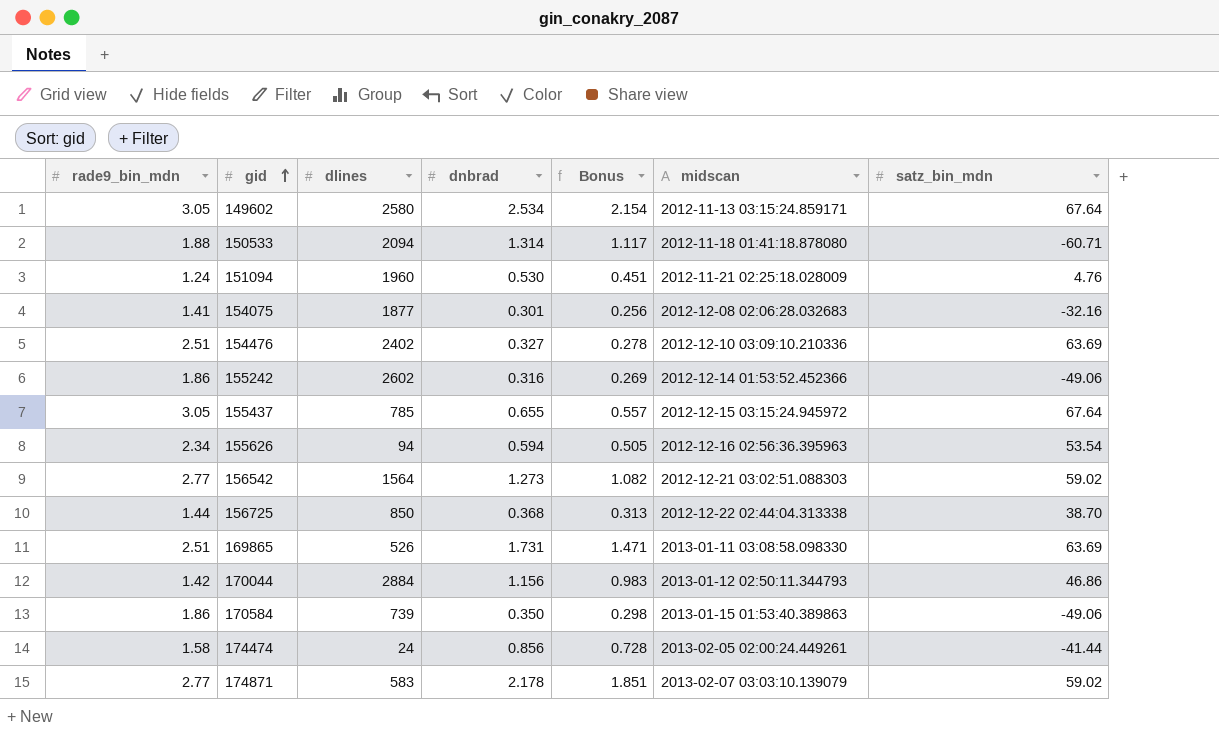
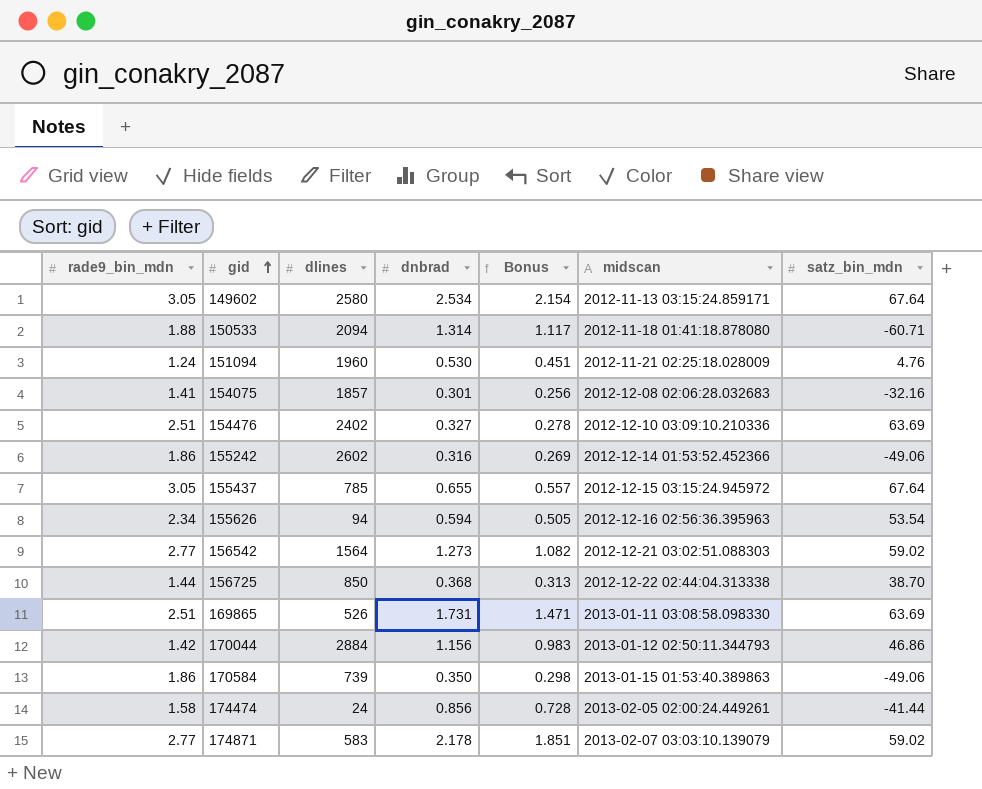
154075 | dlines: 1877 -> 1857

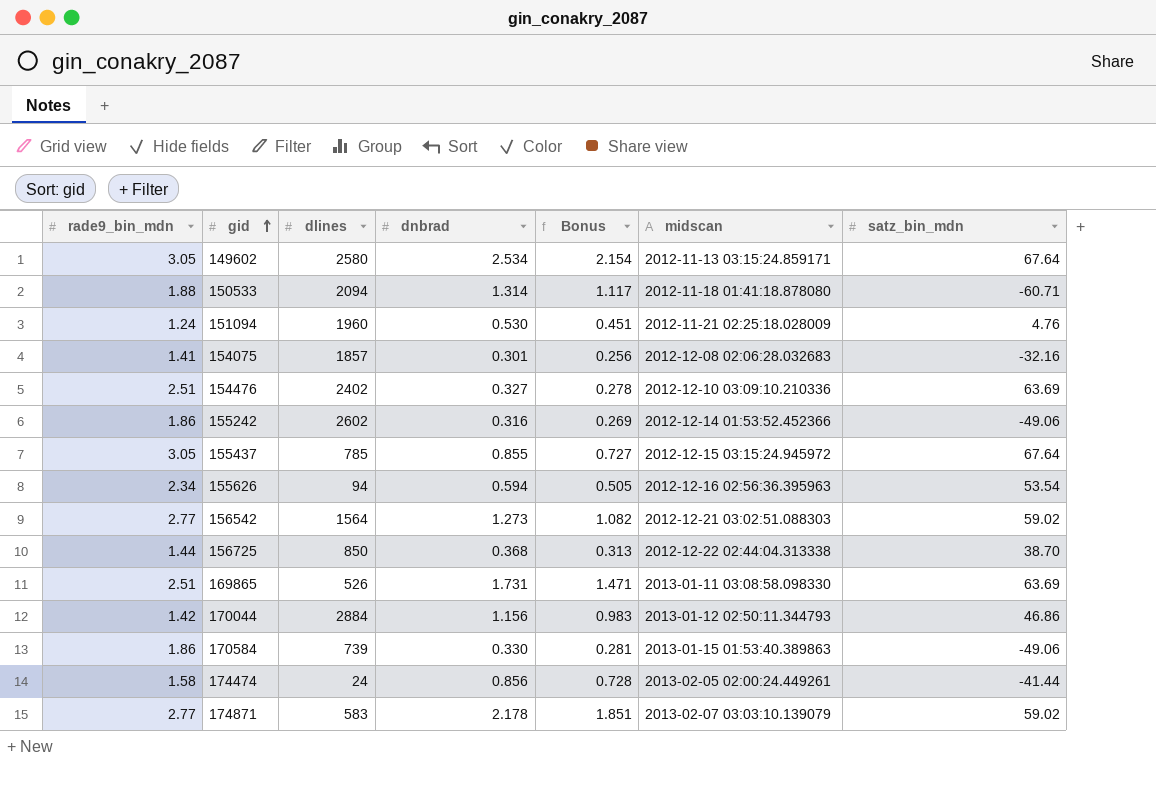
155437 | dnbrad: 0.655 -> 0.855
155437 | Bonus: 0.557 -> 0.727
170584 | dnbrad: 0.350 -> 0.330
170584 | Bonus: 0.298 -> 0.281

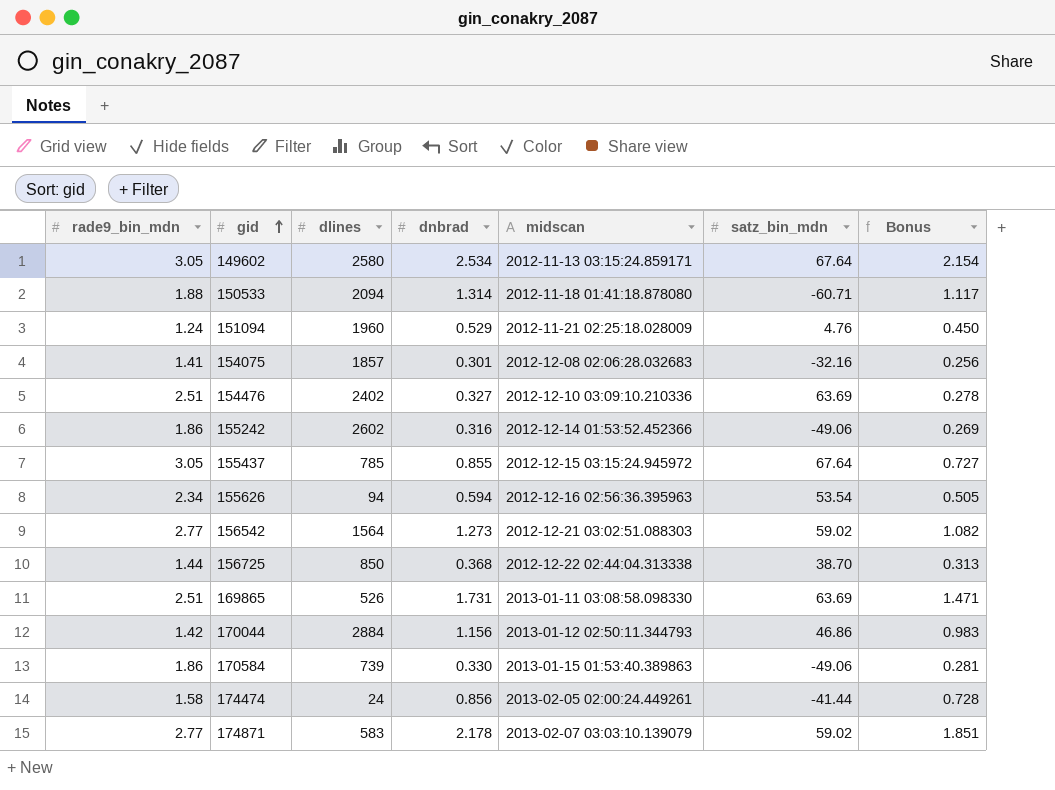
column Bonus | position: 5 -> 7
151094 | dnbrad: 0.530 -> 0.529
151094 | Bonus: 0.451 -> 0.450

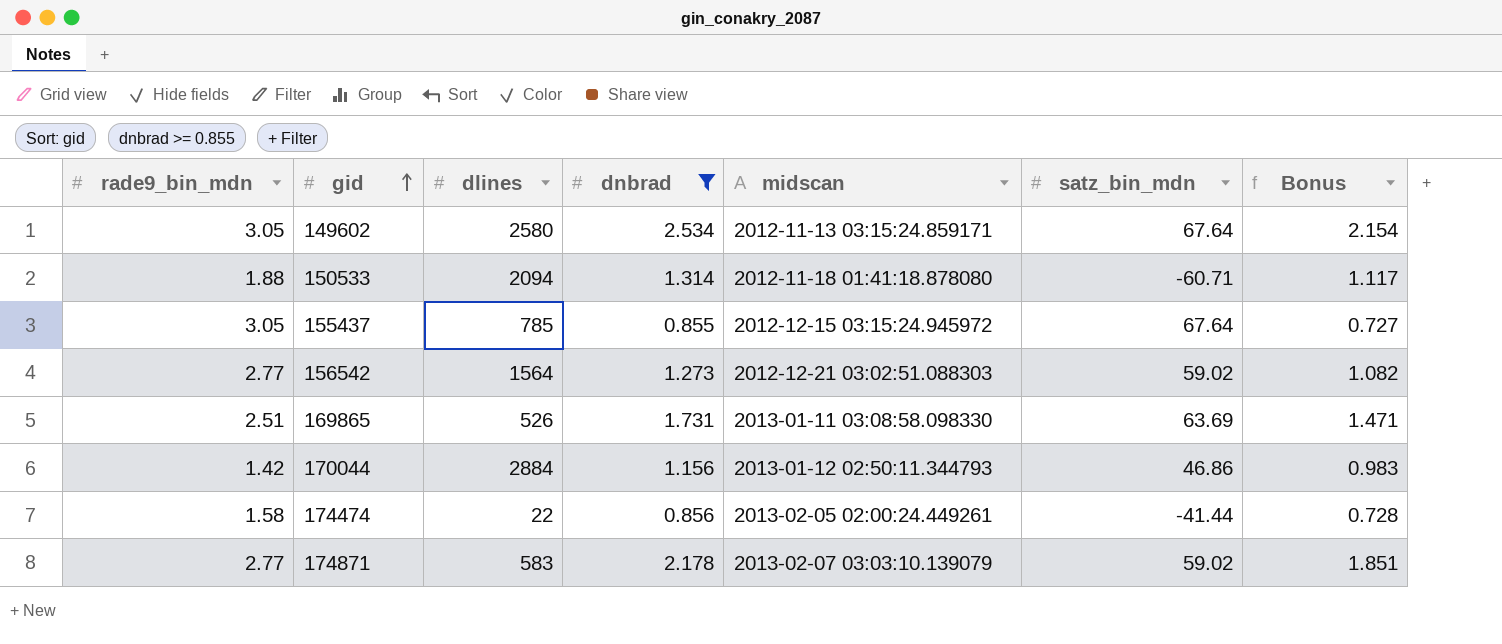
filter: none -> dnbrad >= 0.855
174474 | dlines: 24 -> 22

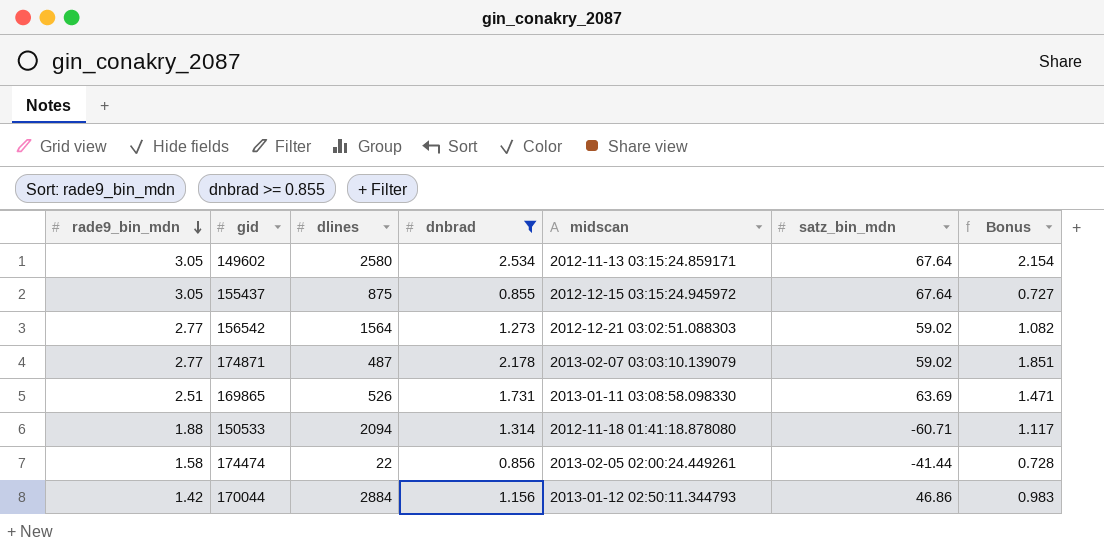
row order: gid ascending -> rade9_bin_mdn descending
155437 | dlines: 785 -> 875
174871 | dlines: 583 -> 487

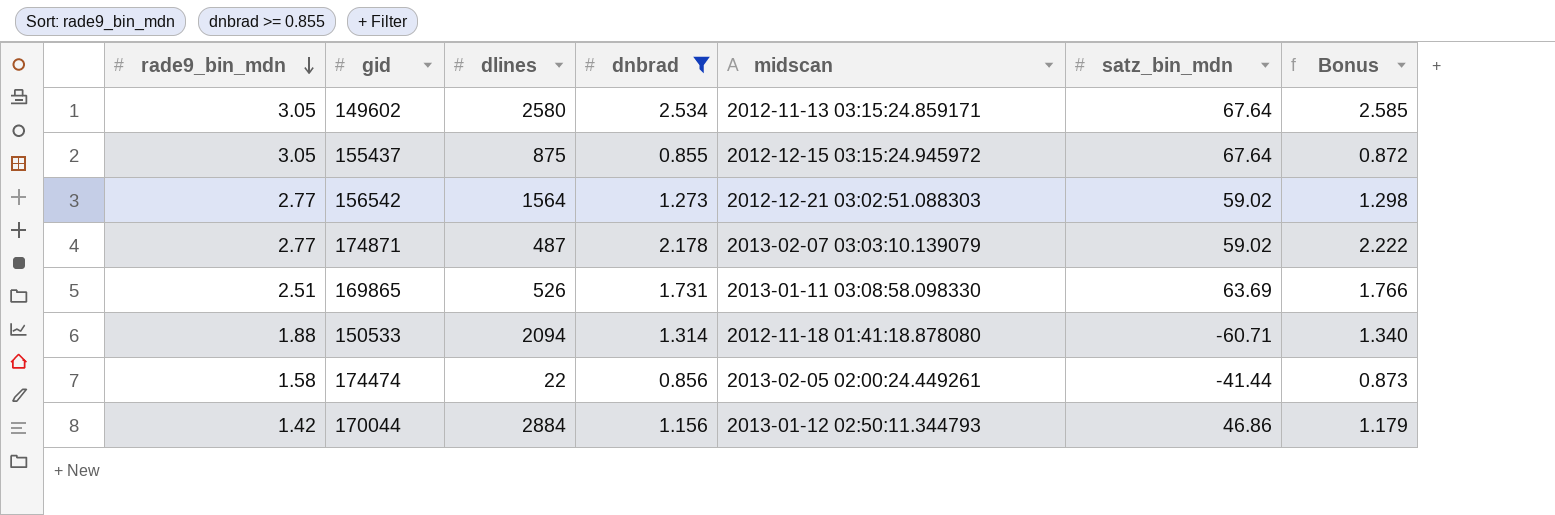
column Bonus | formula: [dnbrad] * 0.85 -> [dnbrad] * 1.02

